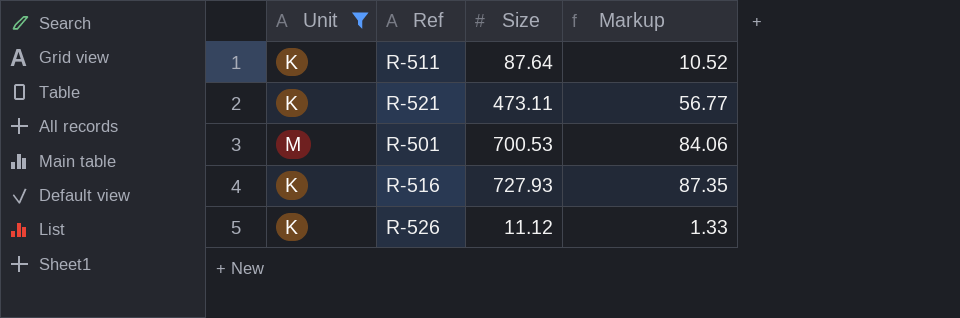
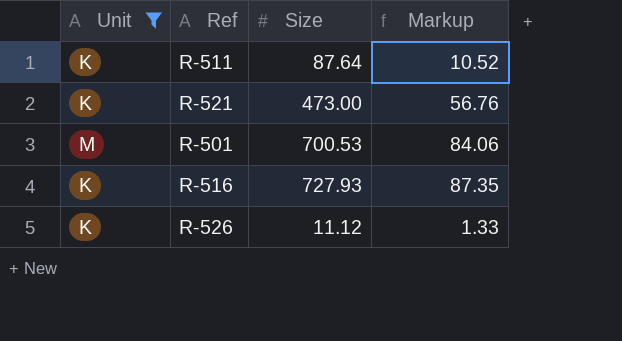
R-521 | Size: 473.11 -> 473.00
R-521 | Markup: 56.77 -> 56.76

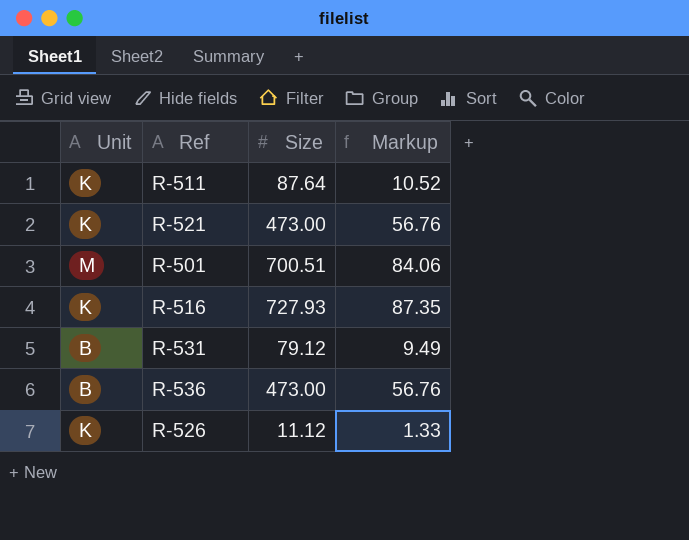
filter: Unit != B -> none
R-501 | Size: 700.53 -> 700.51

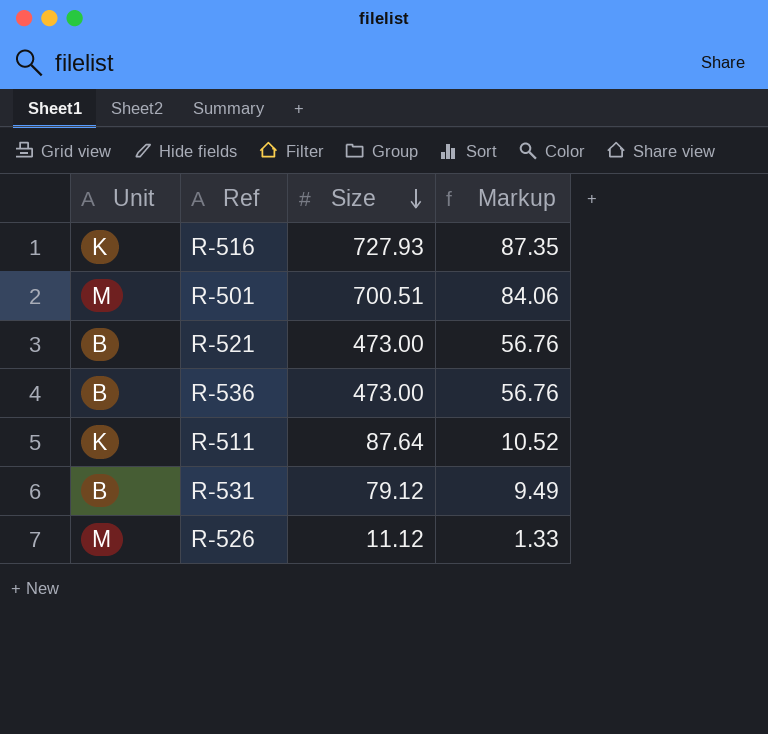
row order: none -> Size descending
R-521 | Unit: K -> B
R-526 | Unit: K -> M

